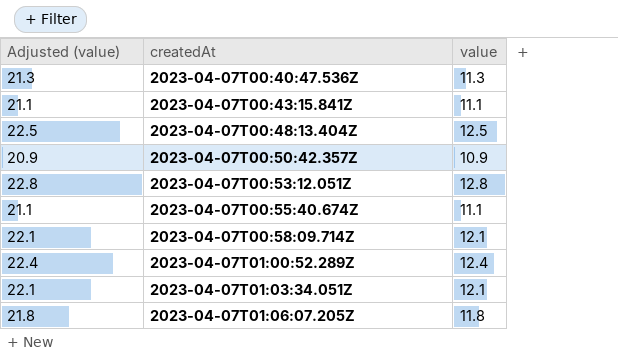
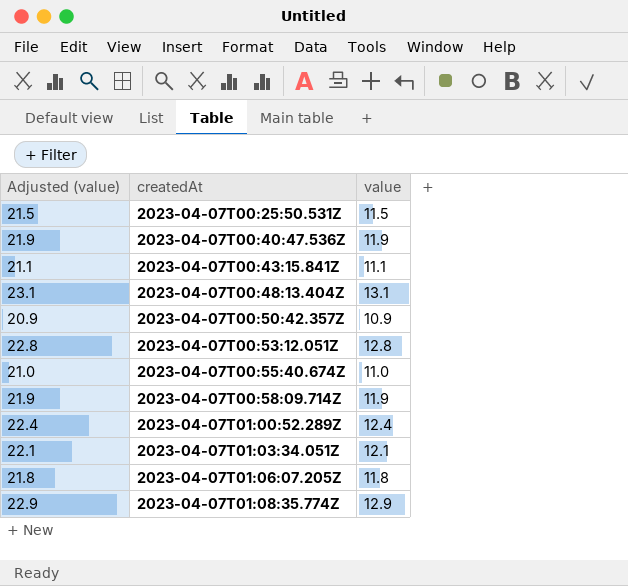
row 2023-04-07T00:25:50.531Z: none -> 21.5 | 11.5
2023-04-07T00:40:47.536Z | Adjusted (value): 21.3 -> 21.9
2023-04-07T00:40:47.536Z | value: 11.3 -> 11.9
2023-04-07T00:48:13.404Z | Adjusted (value): 22.5 -> 23.1
2023-04-07T00:48:13.404Z | value: 12.5 -> 13.1
2023-04-07T00:55:40.674Z | Adjusted (value): 21.1 -> 21.0
2023-04-07T00:55:40.674Z | value: 11.1 -> 11.0
2023-04-07T00:58:09.714Z | Adjusted (value): 22.1 -> 21.9
2023-04-07T00:58:09.714Z | value: 12.1 -> 11.9
row 2023-04-07T01:08:35.774Z: none -> 22.9 | 12.9

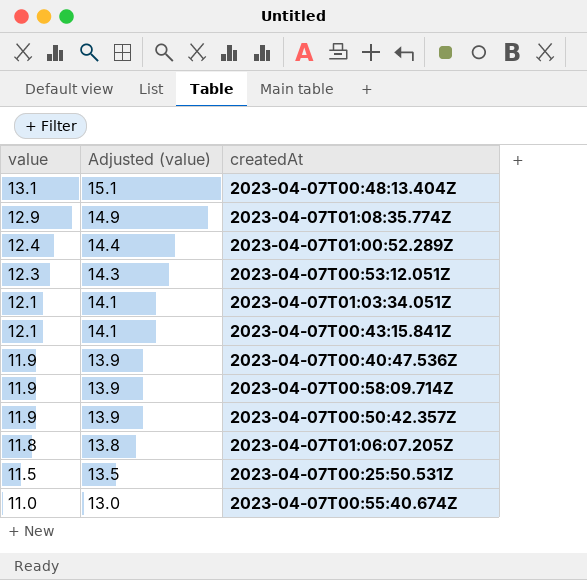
row order: createdAt ascending -> value descending
column value | position: 3 -> 1
column Adjusted (value) | formula: [value] + 10 -> [value] + 2
2023-04-07T00:53:12.051Z | value: 12.8 -> 12.3
2023-04-07T00:43:15.841Z | value: 11.1 -> 12.1
2023-04-07T00:50:42.357Z | value: 10.9 -> 11.9

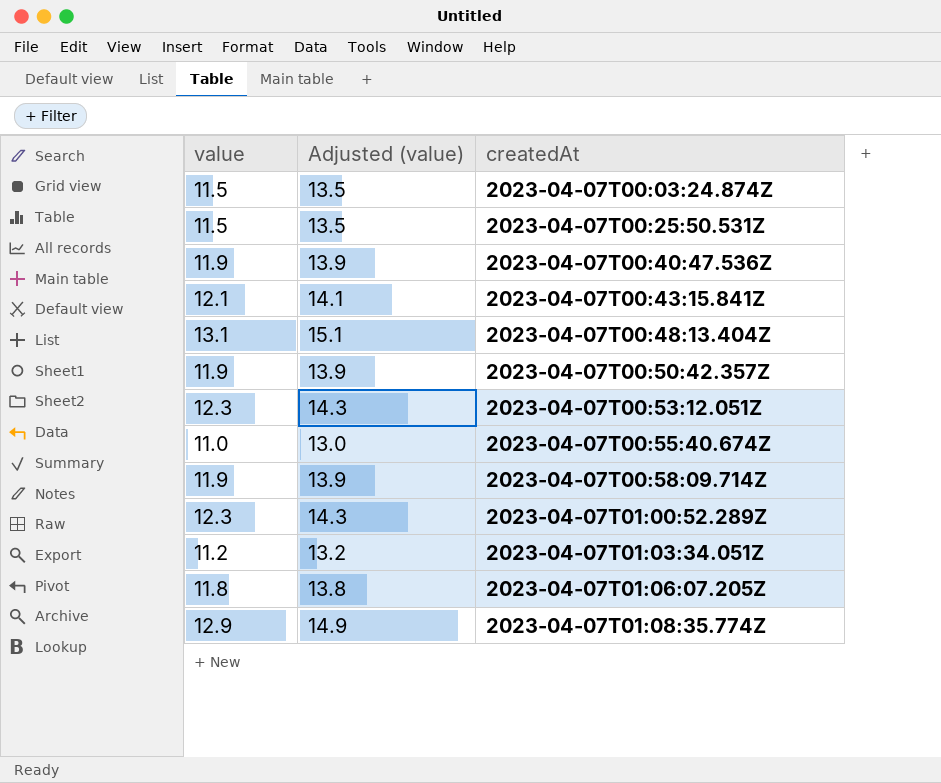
row order: value descending -> createdAt ascending
row 2023-04-07T00:03:24.874Z: none -> 11.5 | 13.5
2023-04-07T01:00:52.289Z | value: 12.4 -> 12.3
2023-04-07T01:00:52.289Z | Adjusted (value): 14.4 -> 14.3
2023-04-07T01:03:34.051Z | value: 12.1 -> 11.2
2023-04-07T01:03:34.051Z | Adjusted (value): 14.1 -> 13.2

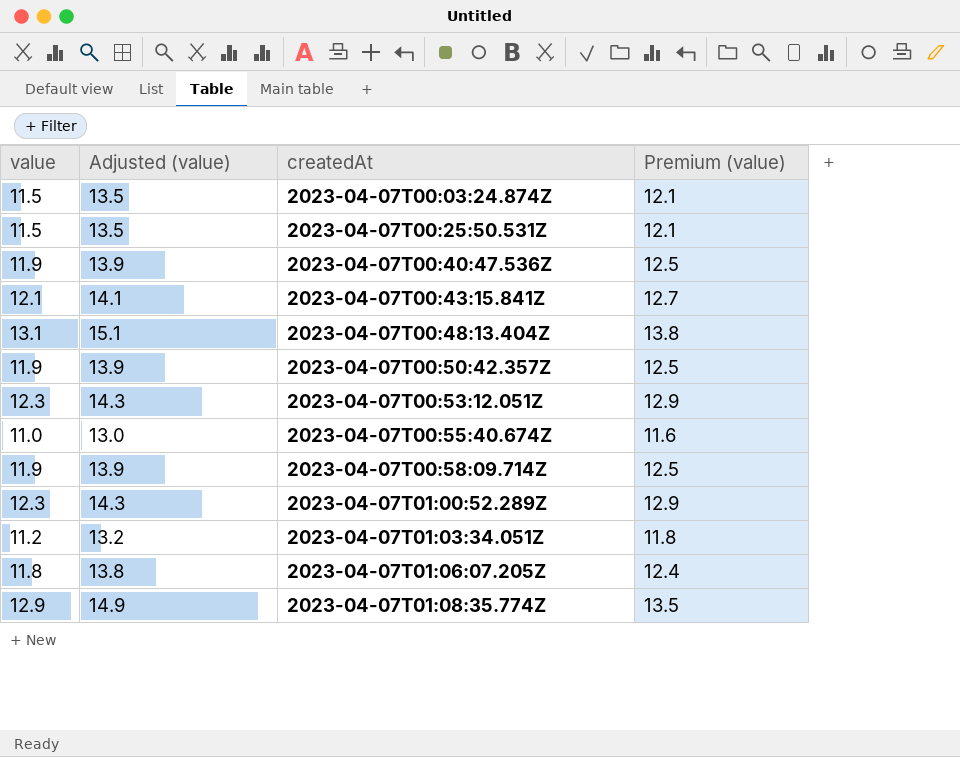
column Premium (value) | formula: none -> [value] * 1.05

